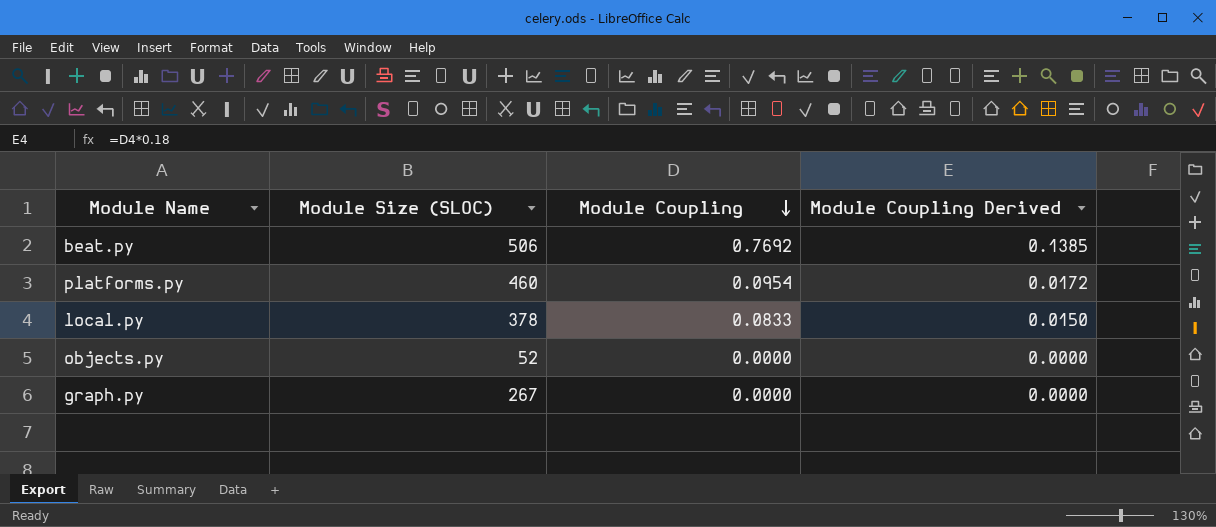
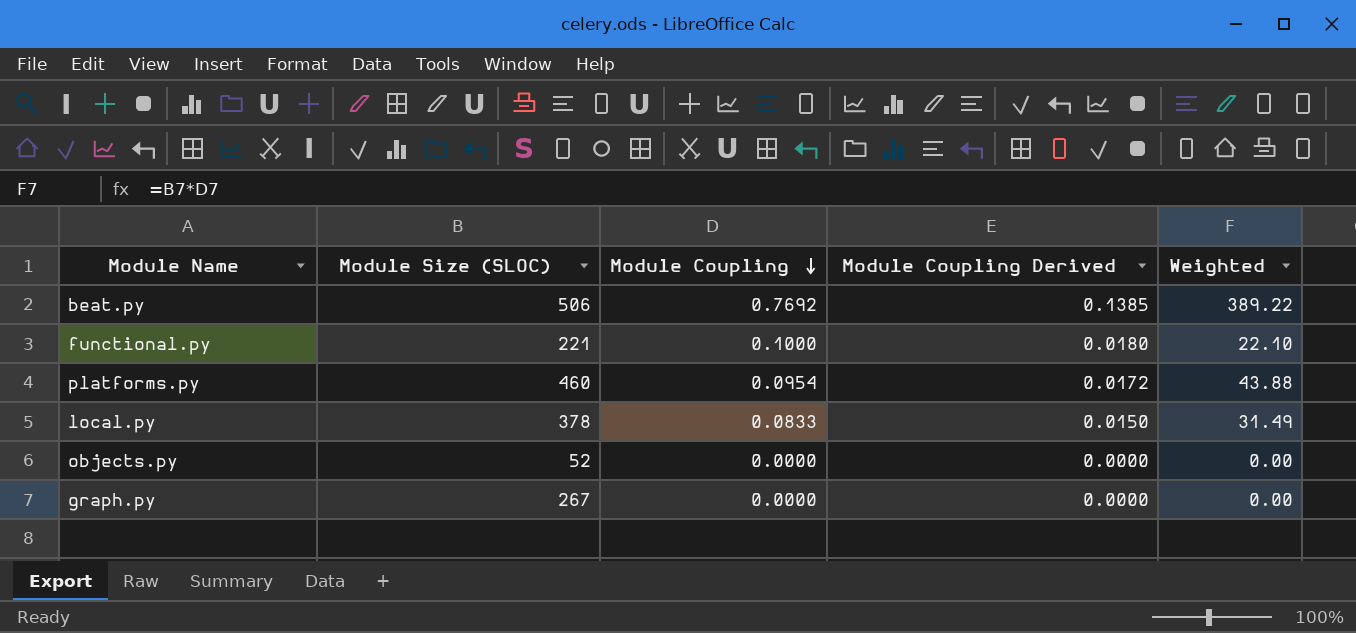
column Weighted | formula: none -> [Module Size (SLOC)] * [Module Coupling]
row functional.py: none -> 221 | 0.1000 | 0.0180 | 22.10

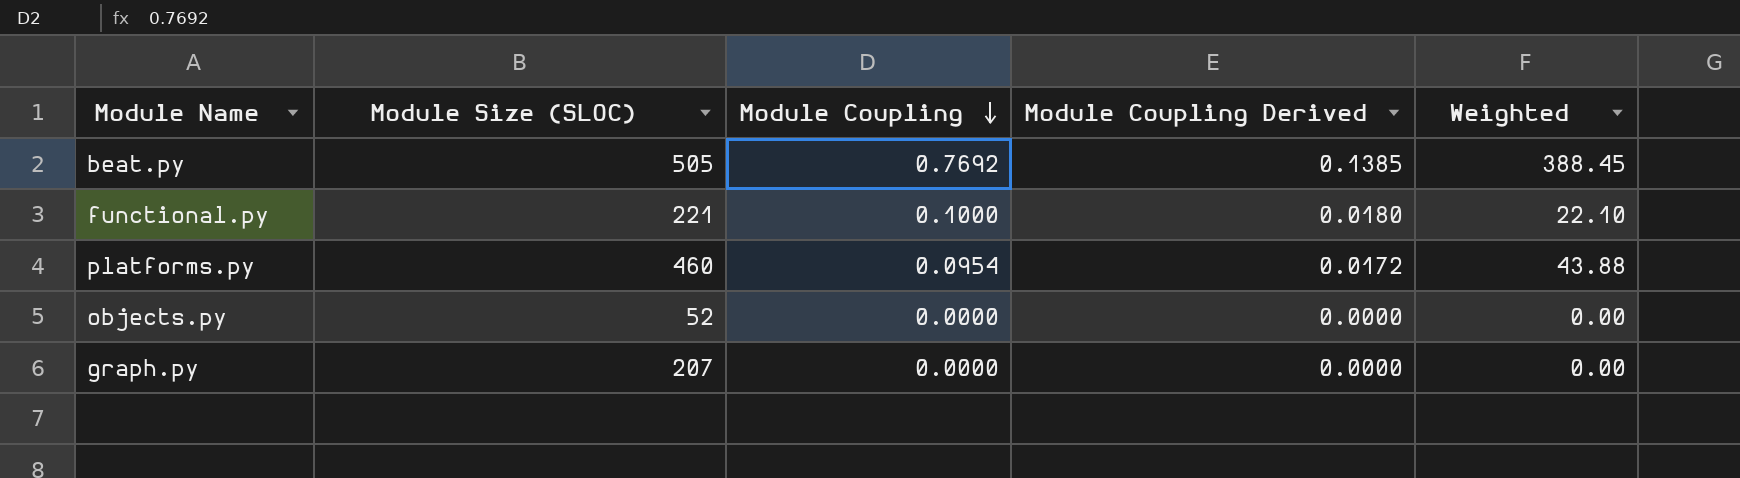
row local.py: 378 | 0.0833 | 0.0150 | 31.49 -> none
beat.py | Module Size (SLOC): 506 -> 505
beat.py | Weighted: 389.22 -> 388.45
graph.py | Module Size (SLOC): 267 -> 207

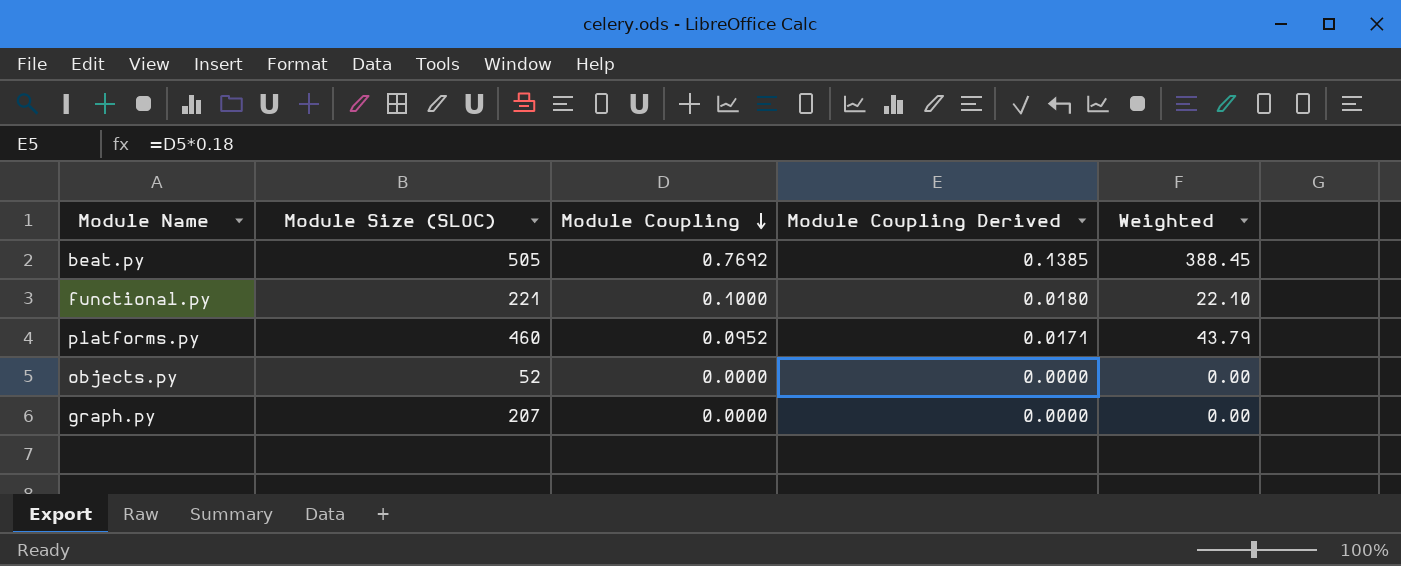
platforms.py | Module Coupling: 0.0954 -> 0.0952
platforms.py | Module Coupling Derived: 0.0172 -> 0.0171
platforms.py | Weighted: 43.88 -> 43.79

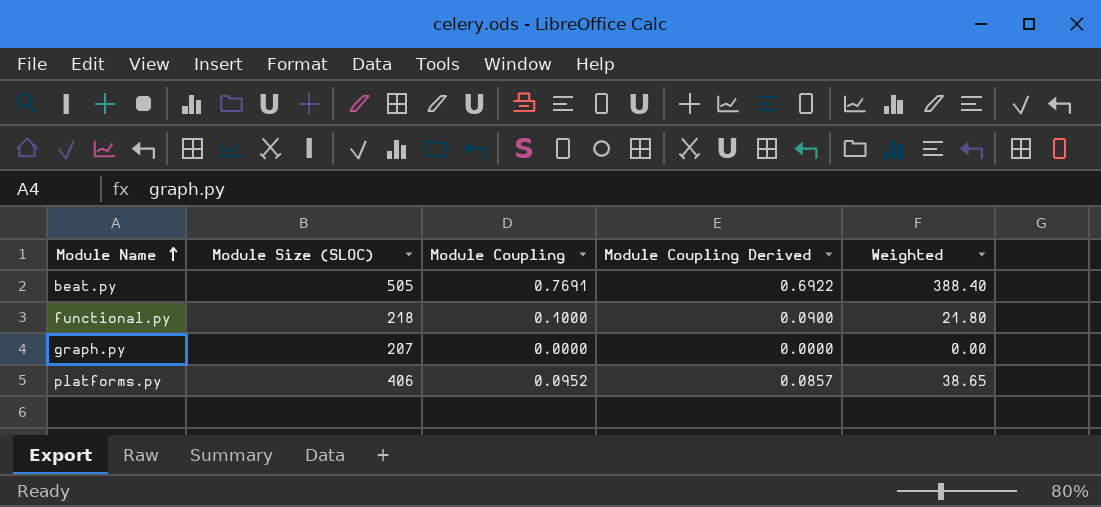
row order: Module Coupling descending -> Module Name ascending
column Module Coupling Derived | formula: [Module Coupling] * 0.18 -> [Module Coupling] * 0.9
row objects.py: 52 | 0.0000 | 0.0000 | 0.00 -> none
beat.py | Module Coupling: 0.7692 -> 0.7691
beat.py | Weighted: 388.45 -> 388.40
functional.py | Module Size (SLOC): 221 -> 218
functional.py | Weighted: 22.10 -> 21.80
platforms.py | Module Size (SLOC): 460 -> 406
platforms.py | Weighted: 43.79 -> 38.65

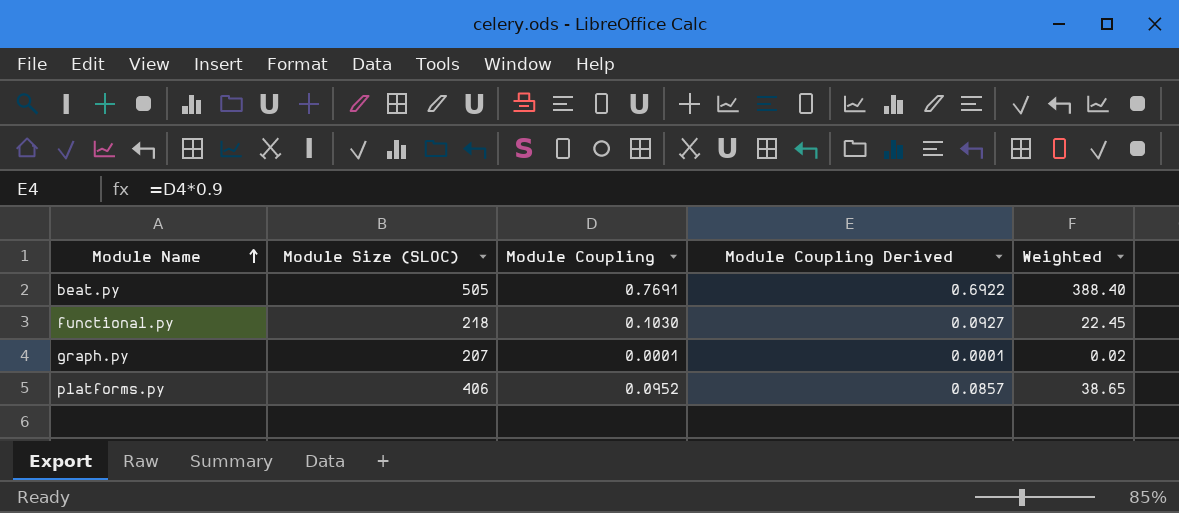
functional.py | Module Coupling: 0.1000 -> 0.1030
functional.py | Module Coupling Derived: 0.0900 -> 0.0927
functional.py | Weighted: 21.80 -> 22.45
graph.py | Module Coupling: 0.0000 -> 0.0001
graph.py | Module Coupling Derived: 0.0000 -> 0.0001
graph.py | Weighted: 0.00 -> 0.02

